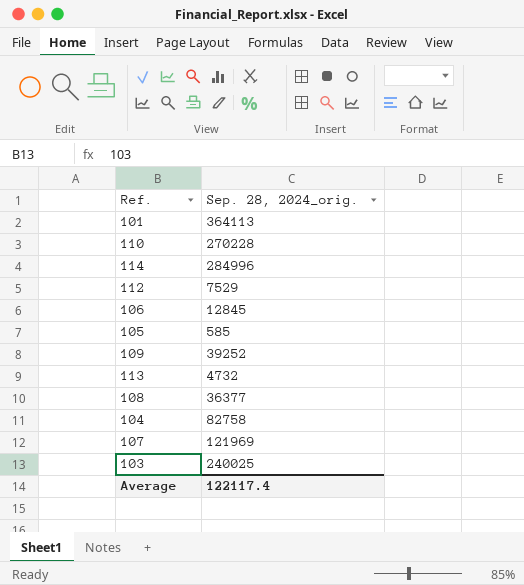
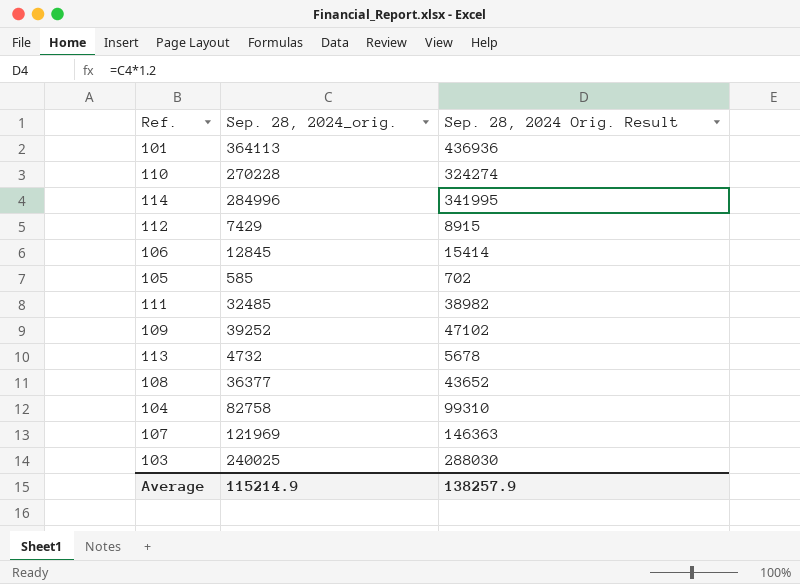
column Sep. 28, 2024 Orig. Result | formula: none -> [Sep. 28, 2024_orig.] * 1.2
112 | Sep. 28, 2024_orig.: 7529 -> 7429
row 111: none -> 32485 | 38982
Average | Sep. 28, 2024_orig.: 122117.4 -> 115214.9

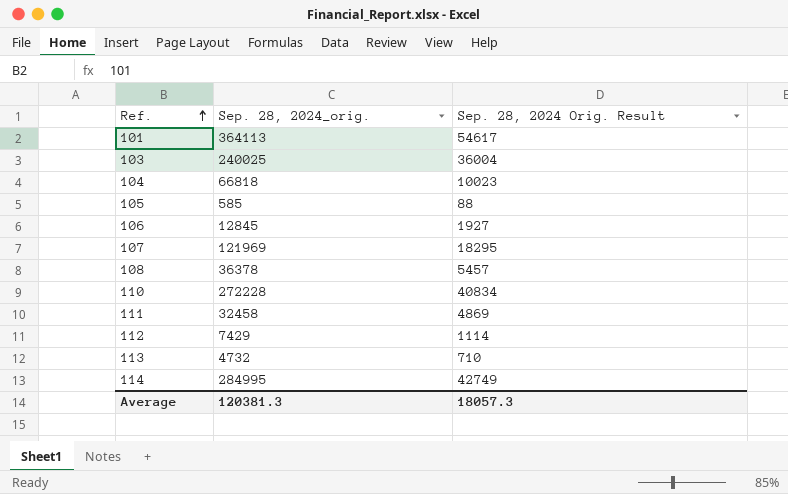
row order: none -> Ref. ascending
column Sep. 28, 2024 Orig. Result | formula: [Sep. 28, 2024_orig.] * 1.2 -> [Sep. 28, 2024_orig.] * 0.15
row 109: 39252 | 47102 -> none
104 | Sep. 28, 2024_orig.: 82758 -> 66818
108 | Sep. 28, 2024_orig.: 36377 -> 36378
110 | Sep. 28, 2024_orig.: 270228 -> 272228
111 | Sep. 28, 2024_orig.: 32485 -> 32458
114 | Sep. 28, 2024_orig.: 284996 -> 284995
Average | Sep. 28, 2024_orig.: 115214.9 -> 120381.3
Average | Sep. 28, 2024 Orig. Result: 138257.9 -> 18057.3

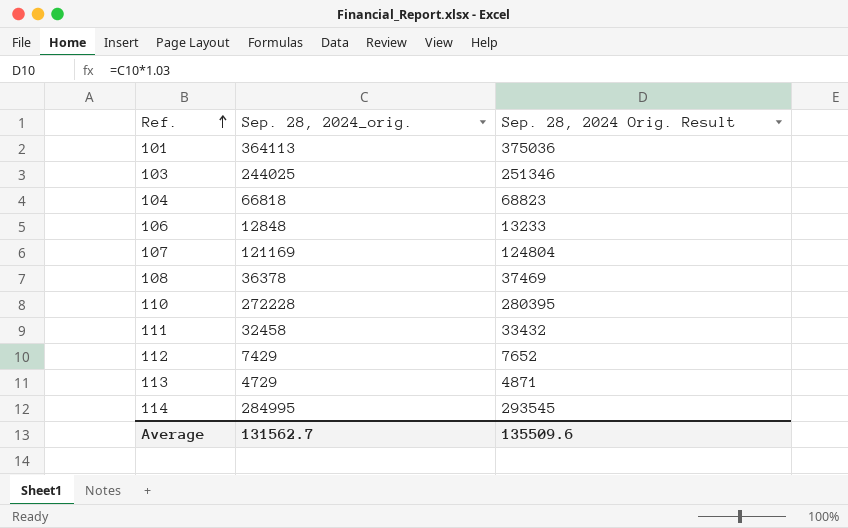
column Sep. 28, 2024 Orig. Result | formula: [Sep. 28, 2024_orig.] * 0.15 -> [Sep. 28, 2024_orig.] * 1.03
row 105: 585 | 88 -> none
103 | Sep. 28, 2024_orig.: 240025 -> 244025
106 | Sep. 28, 2024_orig.: 12845 -> 12848
107 | Sep. 28, 2024_orig.: 121969 -> 121169
113 | Sep. 28, 2024_orig.: 4732 -> 4729
Average | Sep. 28, 2024_orig.: 120381.3 -> 131562.7
Average | Sep. 28, 2024 Orig. Result: 18057.3 -> 135509.6

